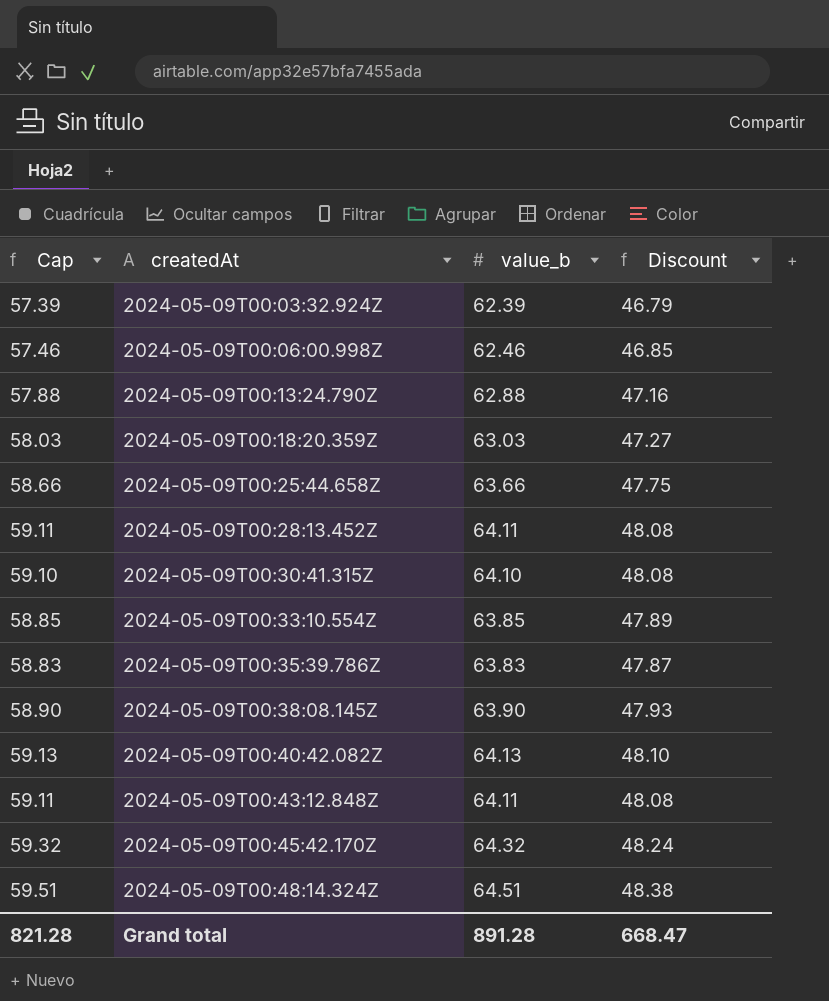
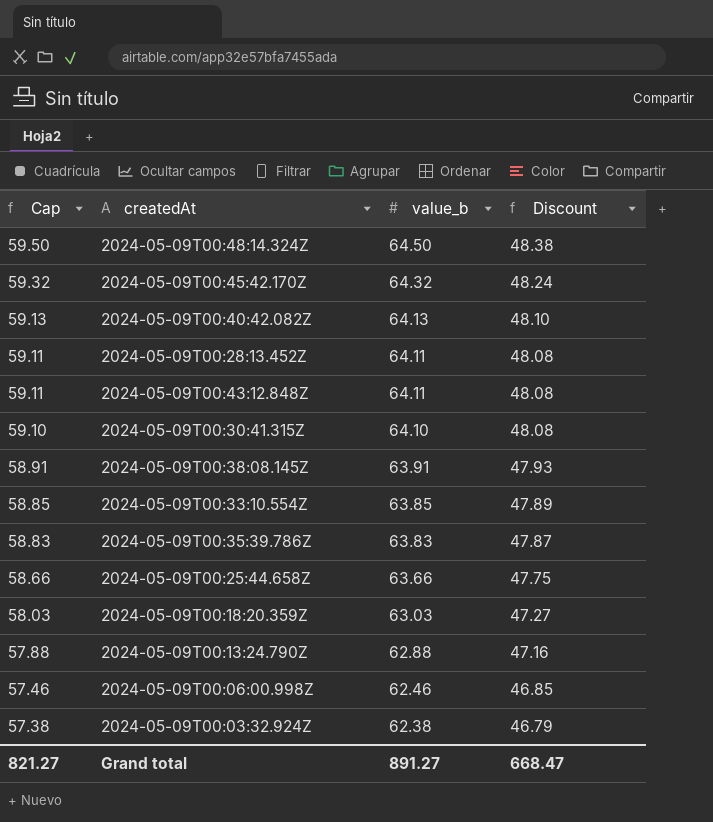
row order: createdAt ascending -> Cap descending
2024-05-09T00:48:14.324Z | Cap: 59.51 -> 59.50
2024-05-09T00:48:14.324Z | value_b: 64.51 -> 64.50
2024-05-09T00:38:08.145Z | Cap: 58.90 -> 58.91
2024-05-09T00:38:08.145Z | value_b: 63.90 -> 63.91
2024-05-09T00:03:32.924Z | Cap: 57.39 -> 57.38
2024-05-09T00:03:32.924Z | value_b: 62.39 -> 62.38
Grand total | Cap: 821.28 -> 821.27
Grand total | value_b: 891.28 -> 891.27

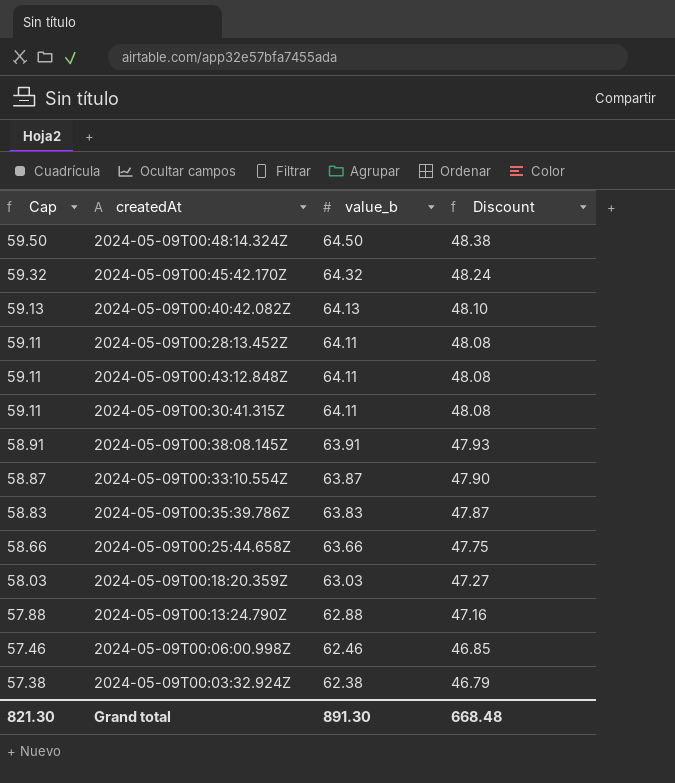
2024-05-09T00:30:41.315Z | Cap: 59.10 -> 59.11
2024-05-09T00:30:41.315Z | value_b: 64.10 -> 64.11
2024-05-09T00:33:10.554Z | Cap: 58.85 -> 58.87
2024-05-09T00:33:10.554Z | value_b: 63.85 -> 63.87
2024-05-09T00:33:10.554Z | Discount: 47.89 -> 47.90
Grand total | Cap: 821.27 -> 821.30
Grand total | value_b: 891.27 -> 891.30
Grand total | Discount: 668.47 -> 668.48

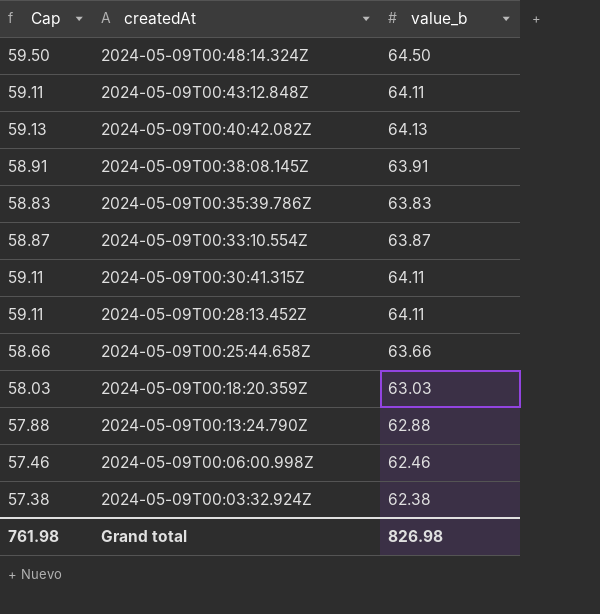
row order: Cap descending -> createdAt descending
column Discount | formula: [value_b] * 0.75 -> none
row 2024-05-09T00:45:42.170Z: 59.32 | 64.32 | 48.24 -> none
Grand total | Cap: 821.30 -> 761.98
Grand total | value_b: 891.30 -> 826.98

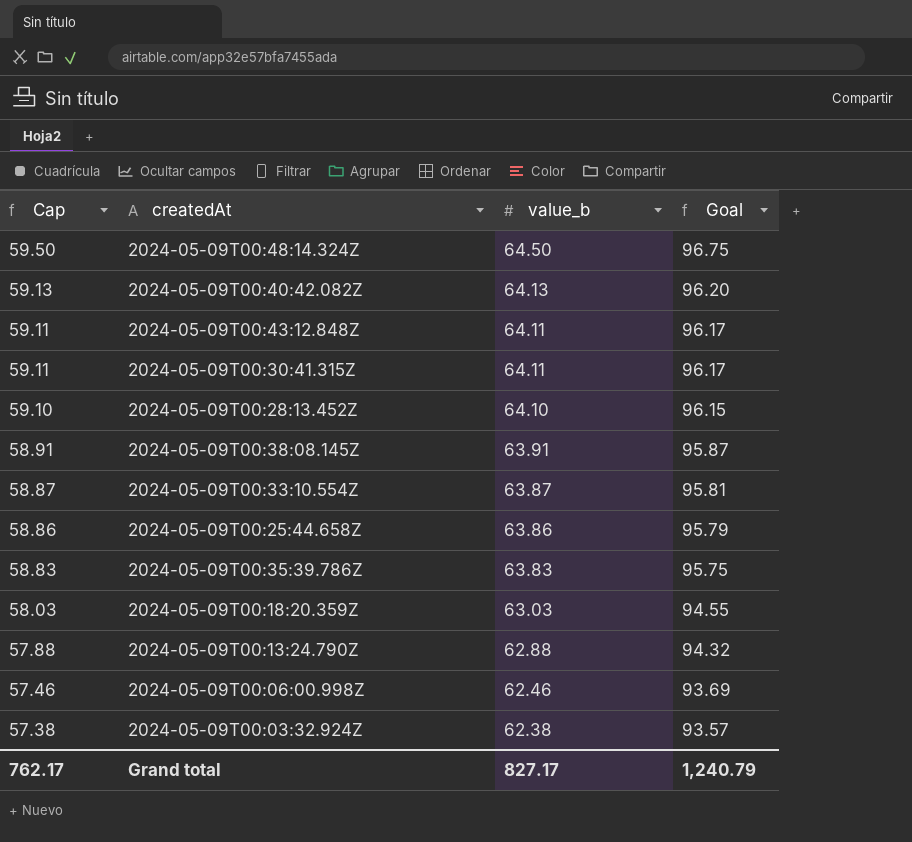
row order: createdAt descending -> Cap descending
column Goal | formula: none -> [value_b] * 1.5
2024-05-09T00:28:13.452Z | Cap: 59.11 -> 59.10
2024-05-09T00:28:13.452Z | value_b: 64.11 -> 64.10
2024-05-09T00:25:44.658Z | Cap: 58.66 -> 58.86
2024-05-09T00:25:44.658Z | value_b: 63.66 -> 63.86
Grand total | Cap: 761.98 -> 762.17
Grand total | value_b: 826.98 -> 827.17

